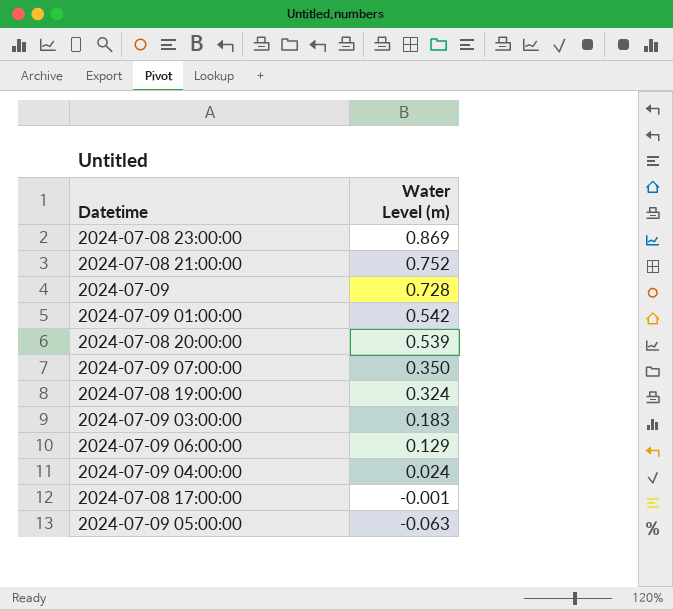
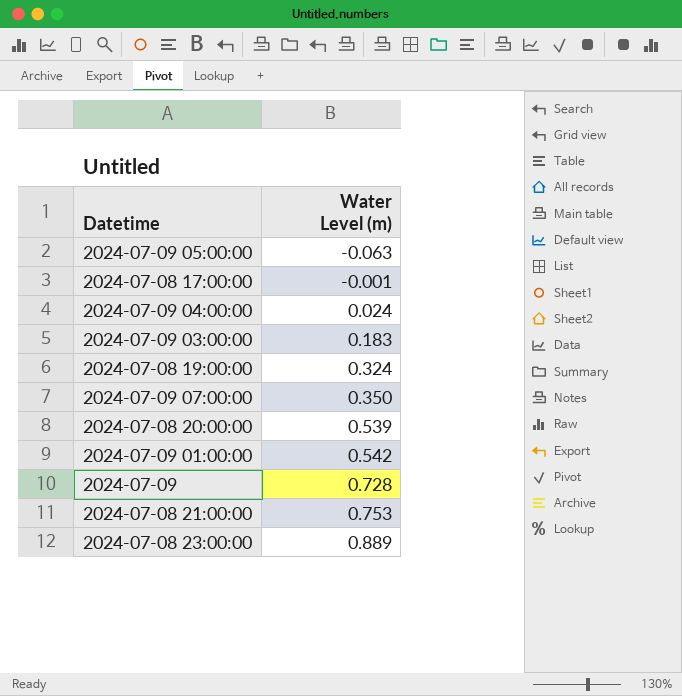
row order: Water Level (m) descending -> Water Level (m) ascending
row 2024-07-09 06:00:00: 0.129 -> none
2024-07-08 21:00:00 | Water Level (m): 0.752 -> 0.753
2024-07-08 23:00:00 | Water Level (m): 0.869 -> 0.889

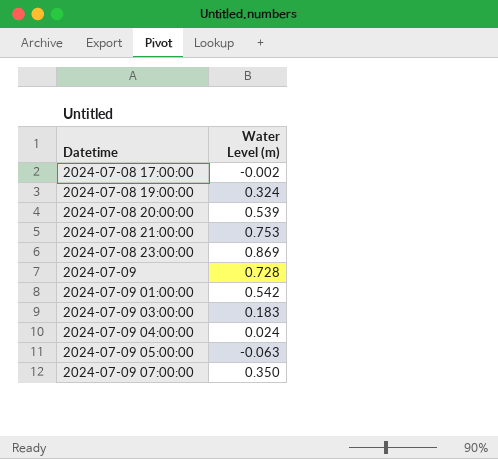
row order: Water Level (m) ascending -> Datetime ascending
2024-07-08 17:00:00 | Water Level (m): -0.001 -> -0.002
2024-07-08 23:00:00 | Water Level (m): 0.889 -> 0.869

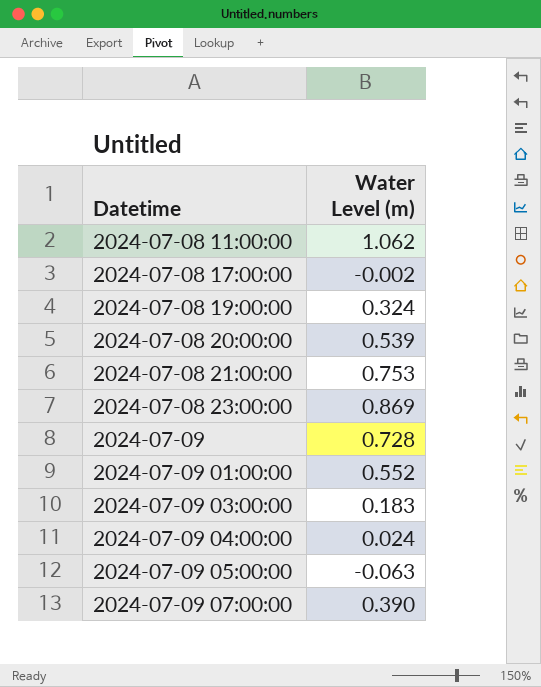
row 2024-07-08 11:00:00: none -> 1.062
2024-07-09 01:00:00 | Water Level (m): 0.542 -> 0.552
2024-07-09 07:00:00 | Water Level (m): 0.350 -> 0.390

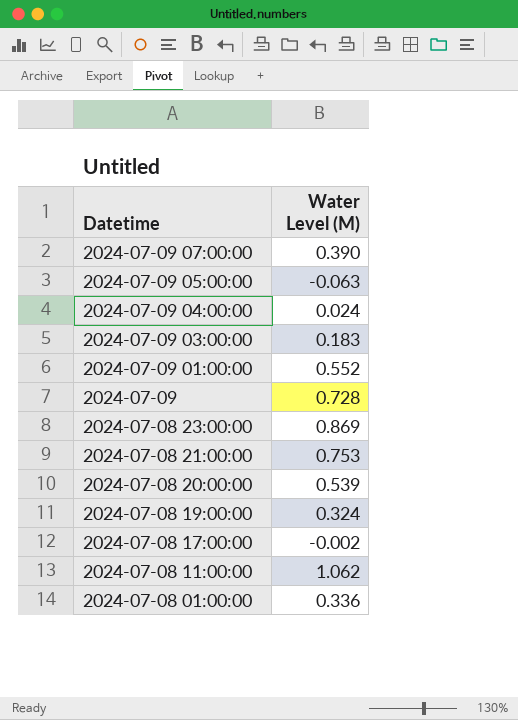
row order: Datetime ascending -> Datetime descending
column name: Water Level (m) -> Water Level (M)
row 2024-07-08 01:00:00: none -> 0.336

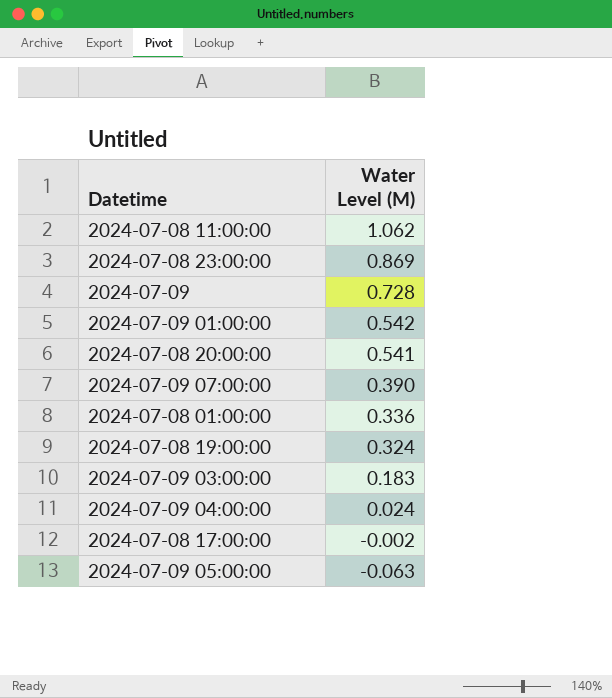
row order: Datetime descending -> Water Level (M) descending
row 2024-07-08 21:00:00: 0.753 -> none
2024-07-09 01:00:00 | Water Level (M): 0.552 -> 0.542
2024-07-08 20:00:00 | Water Level (M): 0.539 -> 0.541

